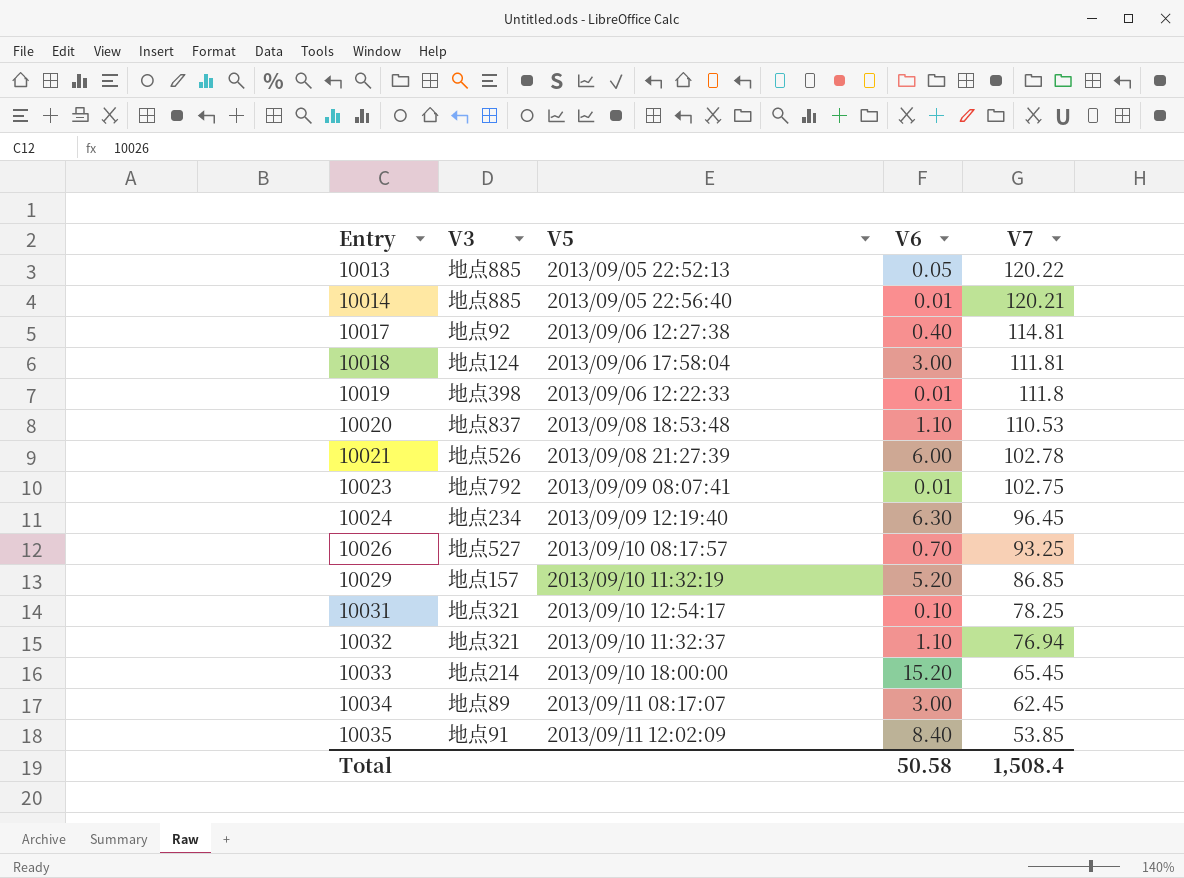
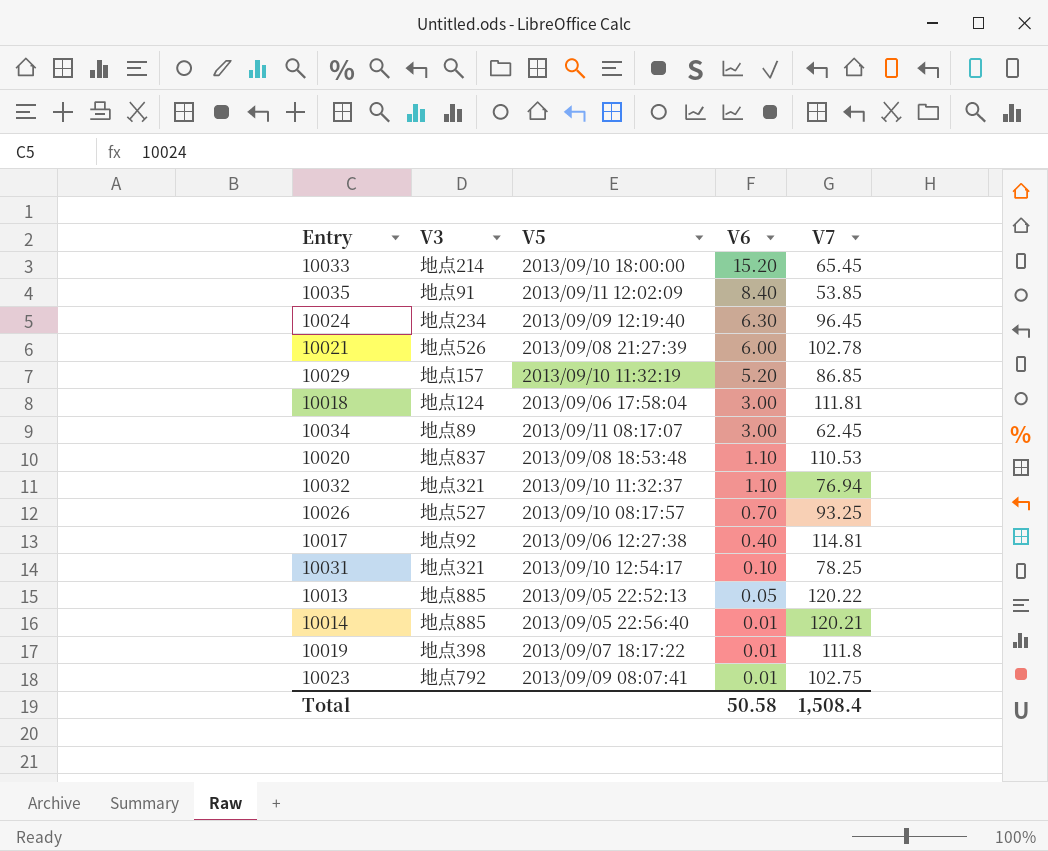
row order: Entry ascending -> V6 descending
10019 | V5: 2013/09/06 12:22:33 -> 2013/09/07 18:17:22

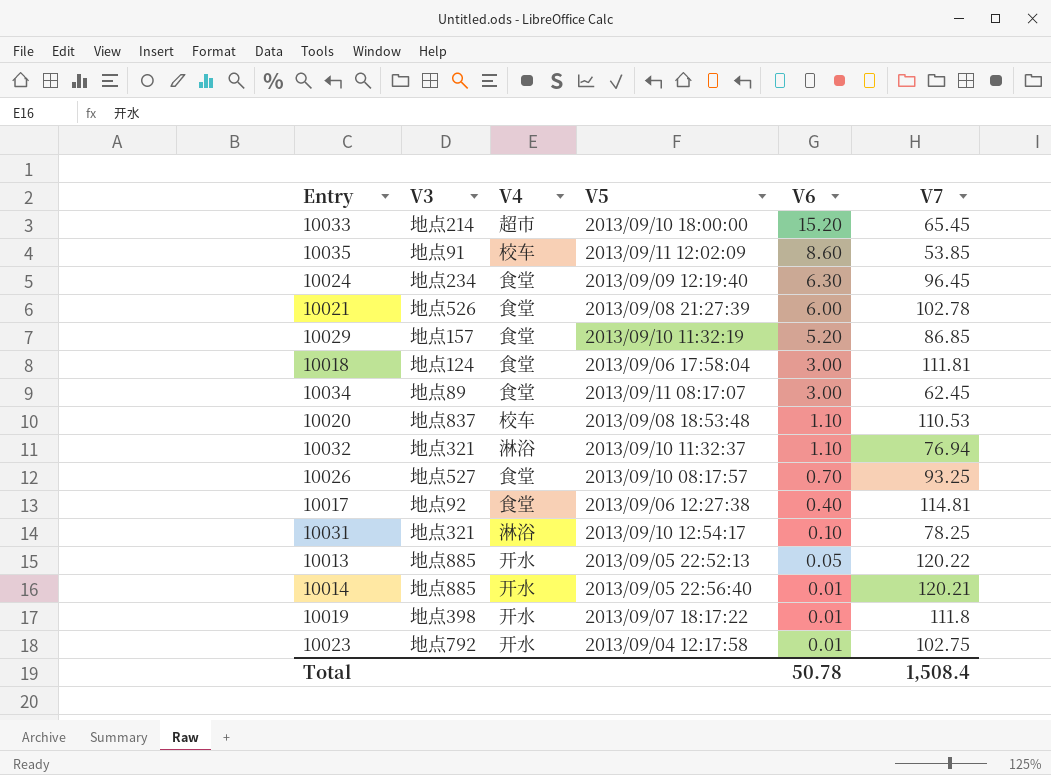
column V4 | position: none -> 3
10035 | V6: 8.40 -> 8.60
10023 | V5: 2013/09/09 08:07:41 -> 2013/09/04 12:17:58
Total | V6: 50.58 -> 50.78

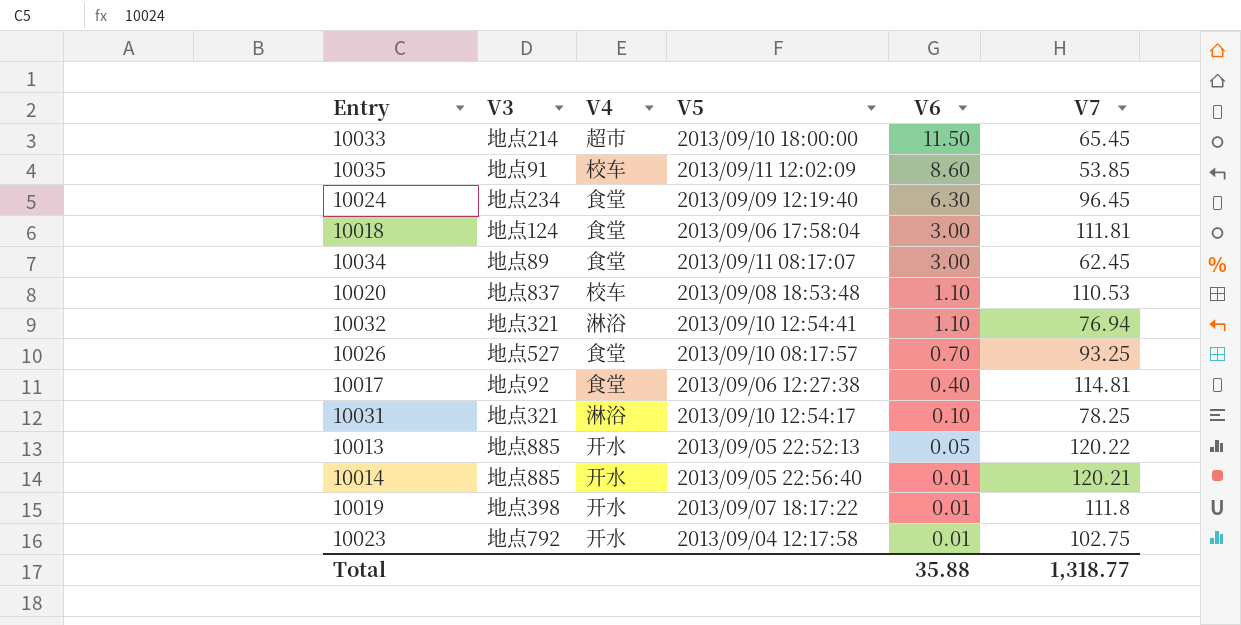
row 10021: 地点526 | 食堂 | 2013/09/08 21:27:39 | 6.00 | 102.78 -> none
row 10029: 地点157 | 食堂 | 2013/09/10 11:32:19 | 5.20 | 86.85 -> none
10033 | V6: 15.20 -> 11.50
10032 | V5: 2013/09/10 11:32:37 -> 2013/09/10 12:54:41
Total | V6: 50.78 -> 35.88
Total | V7: 1,508.4 -> 1,318.77

